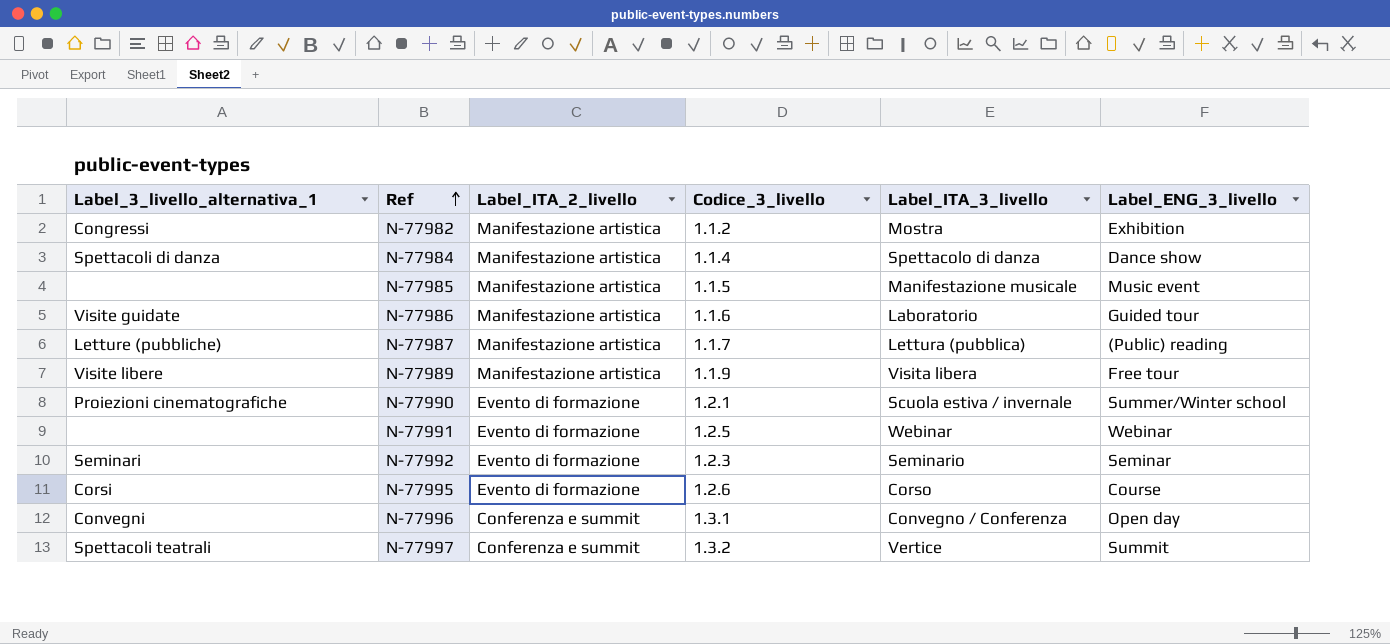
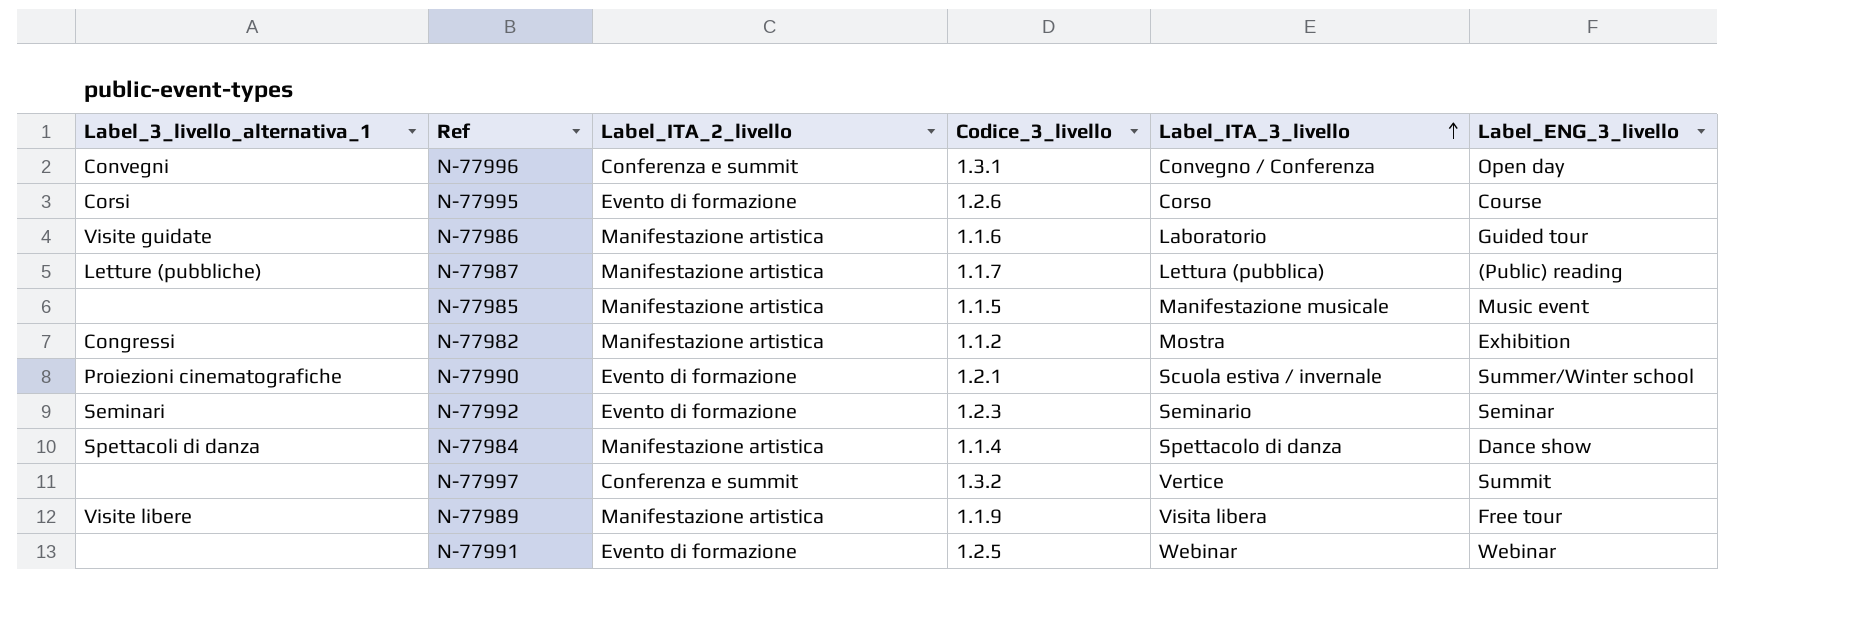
row order: Ref ascending -> Label_ITA_3_livello ascending
N-77997 | Label_3_livello_alternativa_1: Spettacoli teatrali -> none

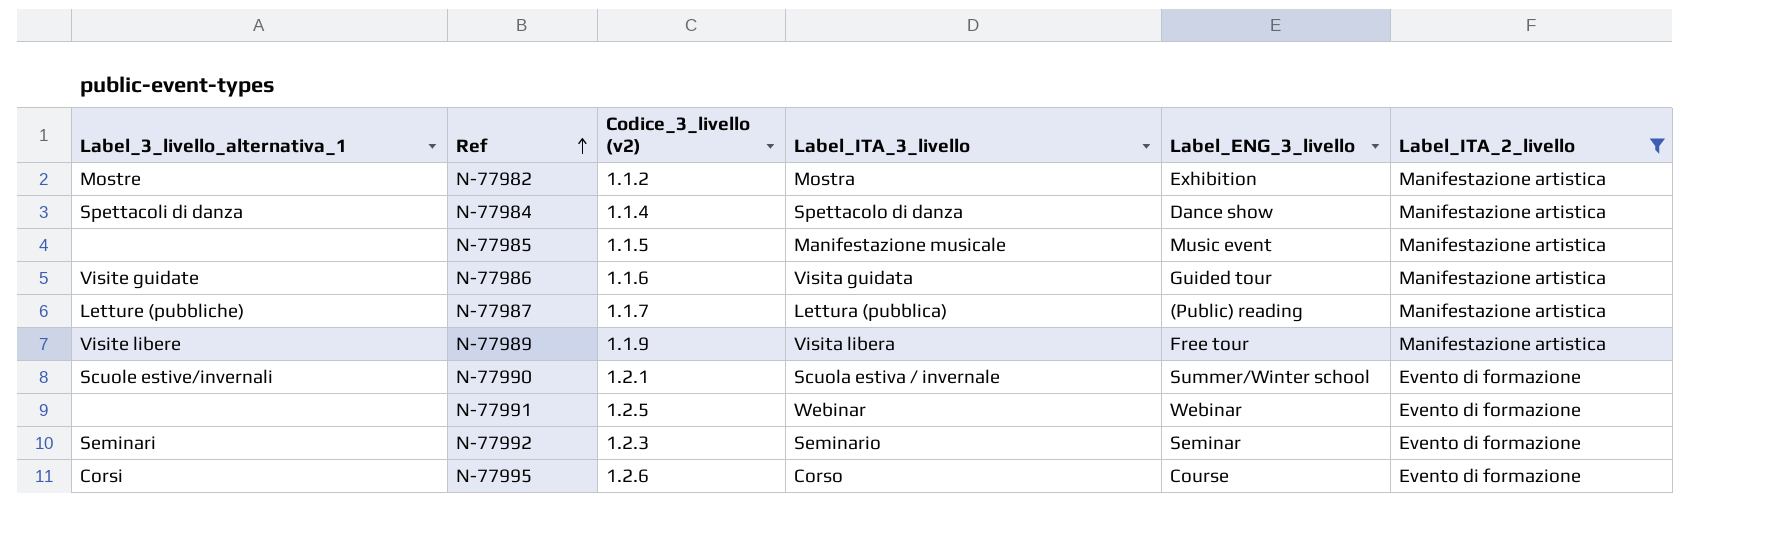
filter: none -> Label_ITA_2_livello != Conferenza e summit
row order: Label_ITA_3_livello ascending -> Ref ascending
column name: Codice_3_livello -> Codice_3_livello (v2)
column Label_ITA_2_livello | position: 3 -> 6
N-77982 | Label_3_livello_alternativa_1: Congressi -> Mostre
N-77986 | Label_ITA_3_livello: Laboratorio -> Visita guidata
N-77990 | Label_3_livello_alternativa_1: Proiezioni cinematografiche -> Scuole estive/invernali

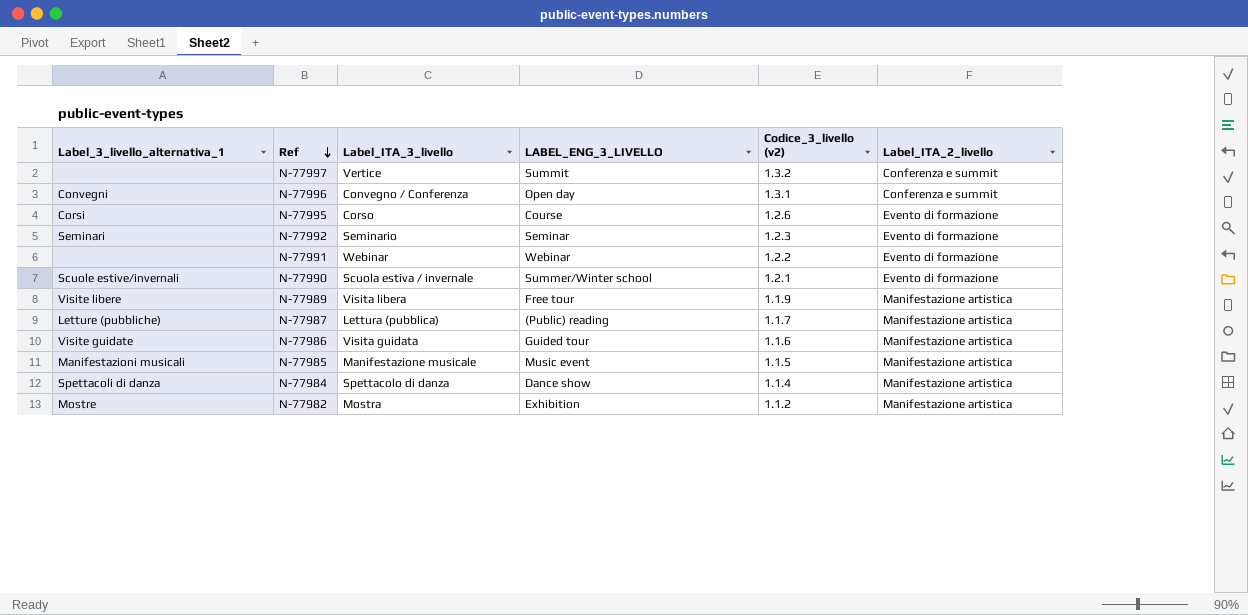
filter: Label_ITA_2_livello != Conferenza e summit -> none
row order: Ref ascending -> Ref descending
column name: Label_ENG_3_livello -> LABEL_ENG_3_LIVELLO
column Codice_3_livello (v2) | position: 3 -> 5
N-77991 | Codice_3_livello (v2): 1.2.5 -> 1.2.2
N-77985 | Label_3_livello_alternativa_1: none -> Manifestazioni musicali

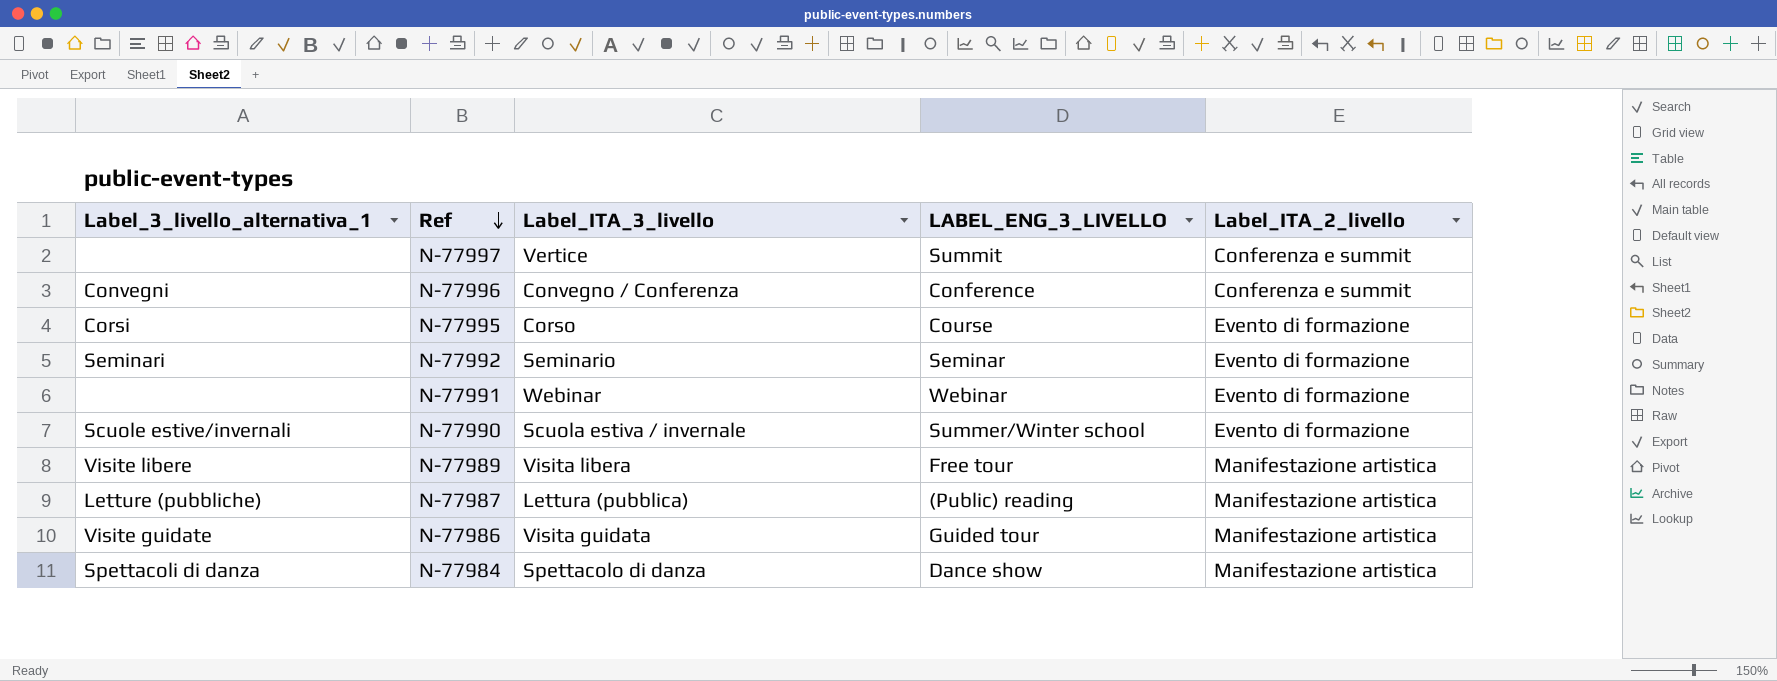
column Codice_3_livello (v2) | position: 5 -> none
row N-77985: Manifestazioni musicali | Manifestazione musicale | Music event | 1.1.5 | Manifestazione artistica -> none
row N-77982: Mostre | Mostra | Exhibition | 1.1.2 | Manifestazione artistica -> none
N-77996 | LABEL_ENG_3_LIVELLO: Open day -> Conference

